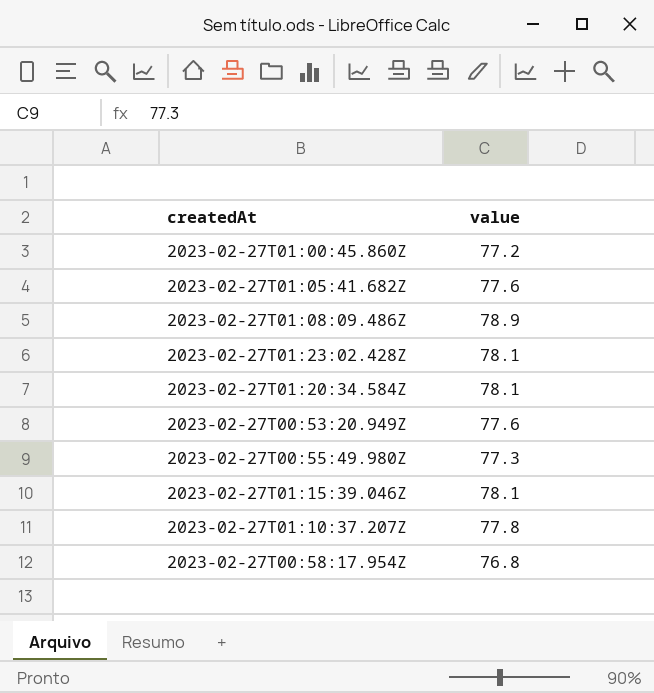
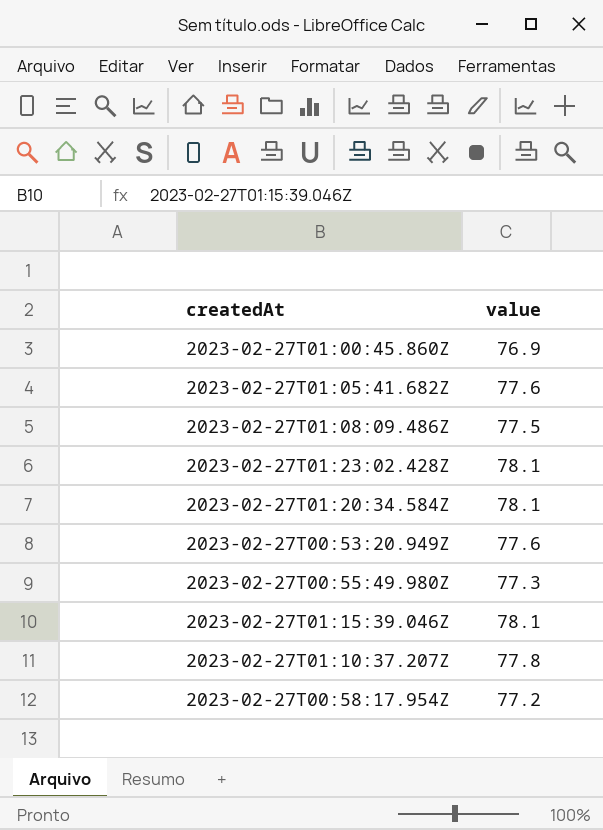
2023-02-27T01:00:45.860Z | value: 77.2 -> 76.9
2023-02-27T01:08:09.486Z | value: 78.9 -> 77.5
2023-02-27T00:58:17.954Z | value: 76.8 -> 77.2

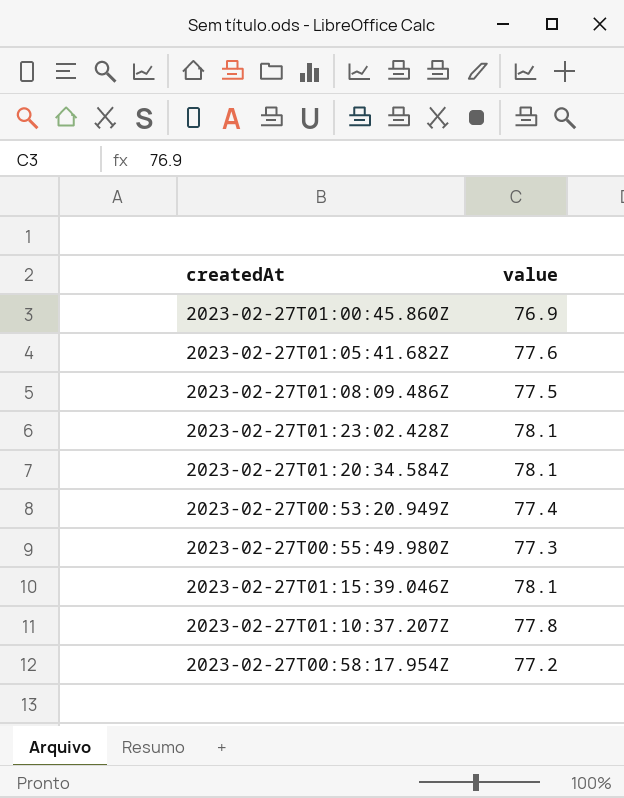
2023-02-27T00:53:20.949Z | value: 77.6 -> 77.4

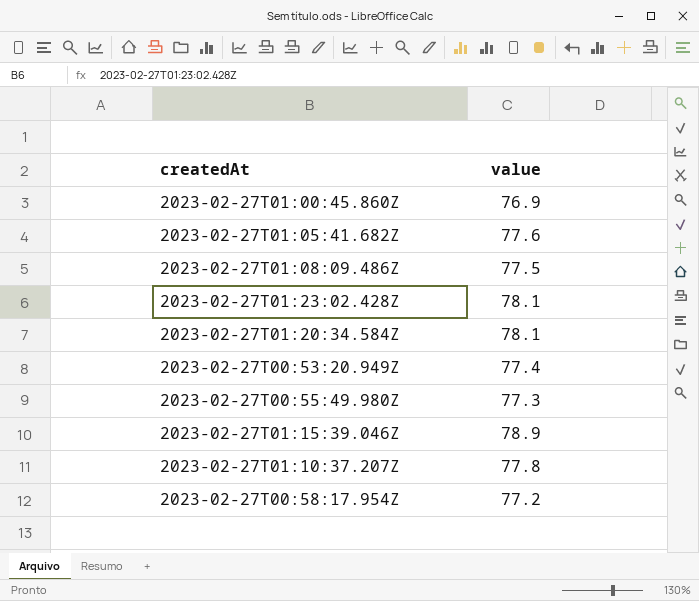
2023-02-27T01:15:39.046Z | value: 78.1 -> 78.9

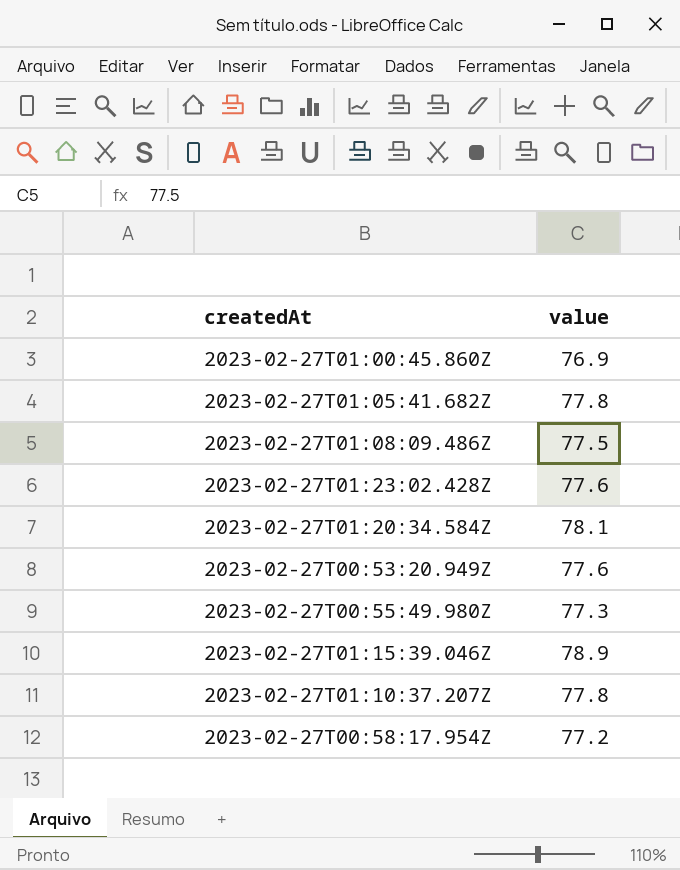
2023-02-27T01:05:41.682Z | value: 77.6 -> 77.8
2023-02-27T01:23:02.428Z | value: 78.1 -> 77.6
2023-02-27T00:53:20.949Z | value: 77.4 -> 77.6

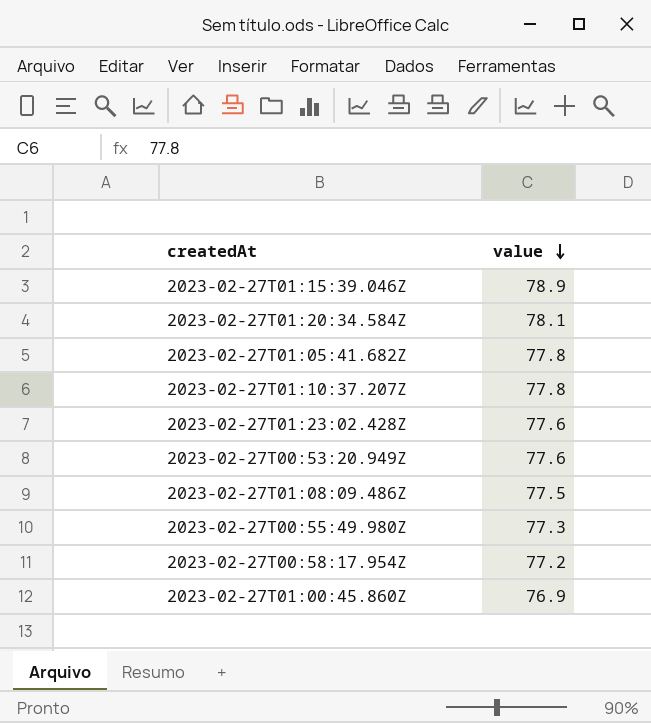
row order: none -> value descending

